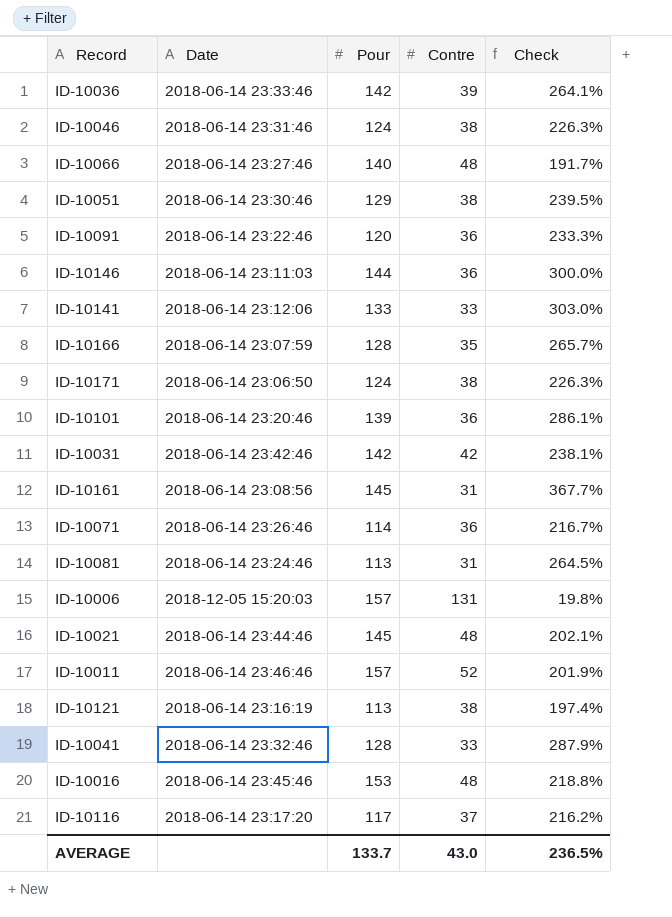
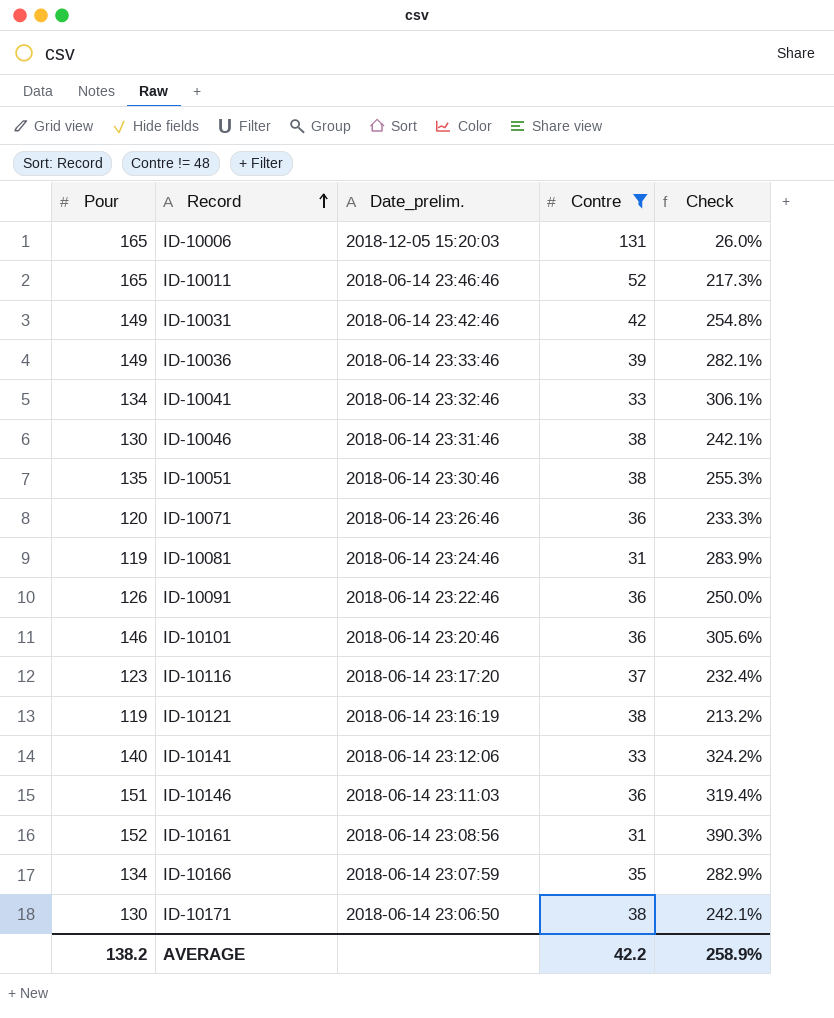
filter: none -> Contre != 48
row order: none -> Record ascending
column Pour | position: 3 -> 1
column name: Date -> Date_prelim.
ID-10006 | Pour: 157 -> 165
ID-10006 | Check: 19.8% -> 26.0%
ID-10011 | Pour: 157 -> 165
ID-10011 | Check: 201.9% -> 217.3%
ID-10031 | Pour: 142 -> 149
ID-10031 | Check: 238.1% -> 254.8%
ID-10036 | Pour: 142 -> 149
ID-10036 | Check: 264.1% -> 282.1%
ID-10041 | Pour: 128 -> 134
ID-10041 | Check: 287.9% -> 306.1%
ID-10046 | Pour: 124 -> 130
ID-10046 | Check: 226.3% -> 242.1%
ID-10051 | Pour: 129 -> 135
ID-10051 | Check: 239.5% -> 255.3%
ID-10071 | Pour: 114 -> 120
ID-10071 | Check: 216.7% -> 233.3%
ID-10081 | Pour: 113 -> 119
ID-10081 | Check: 264.5% -> 283.9%
ID-10091 | Pour: 120 -> 126
ID-10091 | Check: 233.3% -> 250.0%
ID-10101 | Pour: 139 -> 146
ID-10101 | Check: 286.1% -> 305.6%
ID-10116 | Pour: 117 -> 123
ID-10116 | Check: 216.2% -> 232.4%
ID-10121 | Pour: 113 -> 119
ID-10121 | Check: 197.4% -> 213.2%
ID-10141 | Pour: 133 -> 140
ID-10141 | Check: 303.0% -> 324.2%
ID-10146 | Pour: 144 -> 151
ID-10146 | Check: 300.0% -> 319.4%
ID-10161 | Pour: 145 -> 152
ID-10161 | Check: 367.7% -> 390.3%
ID-10166 | Pour: 128 -> 134
ID-10166 | Check: 265.7% -> 282.9%
ID-10171 | Pour: 124 -> 130
ID-10171 | Check: 226.3% -> 242.1%
AVERAGE | Pour: 133.7 -> 138.2
AVERAGE | Contre: 43.0 -> 42.2
AVERAGE | Check: 236.5% -> 258.9%

